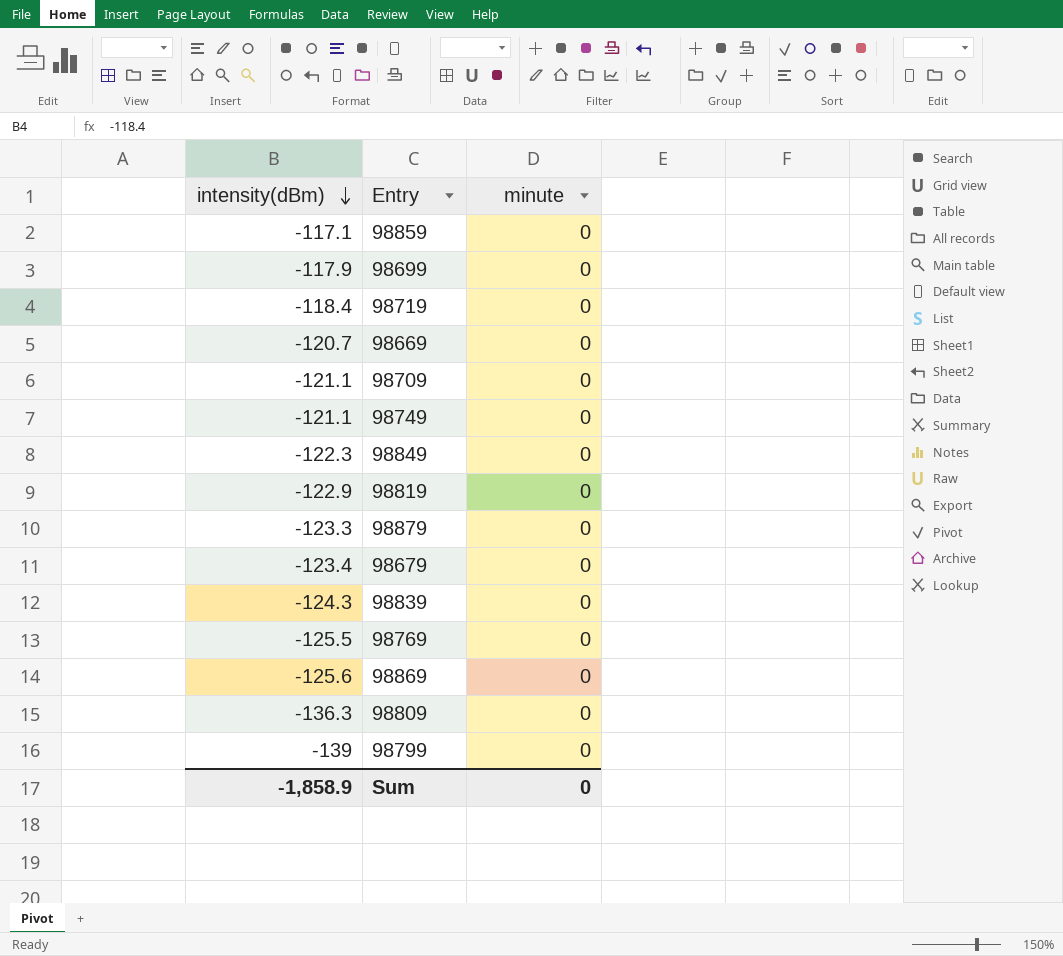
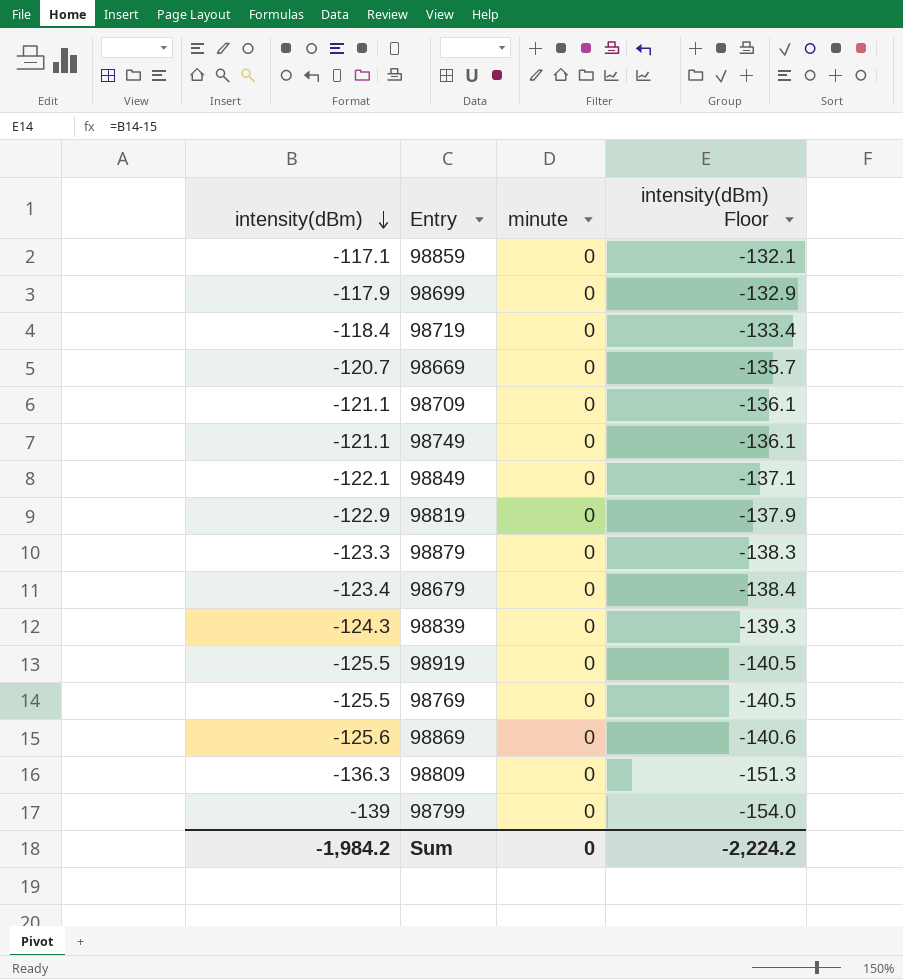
column intensity(dBm) Floor | formula: none -> [intensity(dBm)] - 15
98849 | intensity(dBm): -122.3 -> -122.1
row 98919: none -> -125.5 | 0 | -140.5
Sum | intensity(dBm): -1,858.9 -> -1,984.2

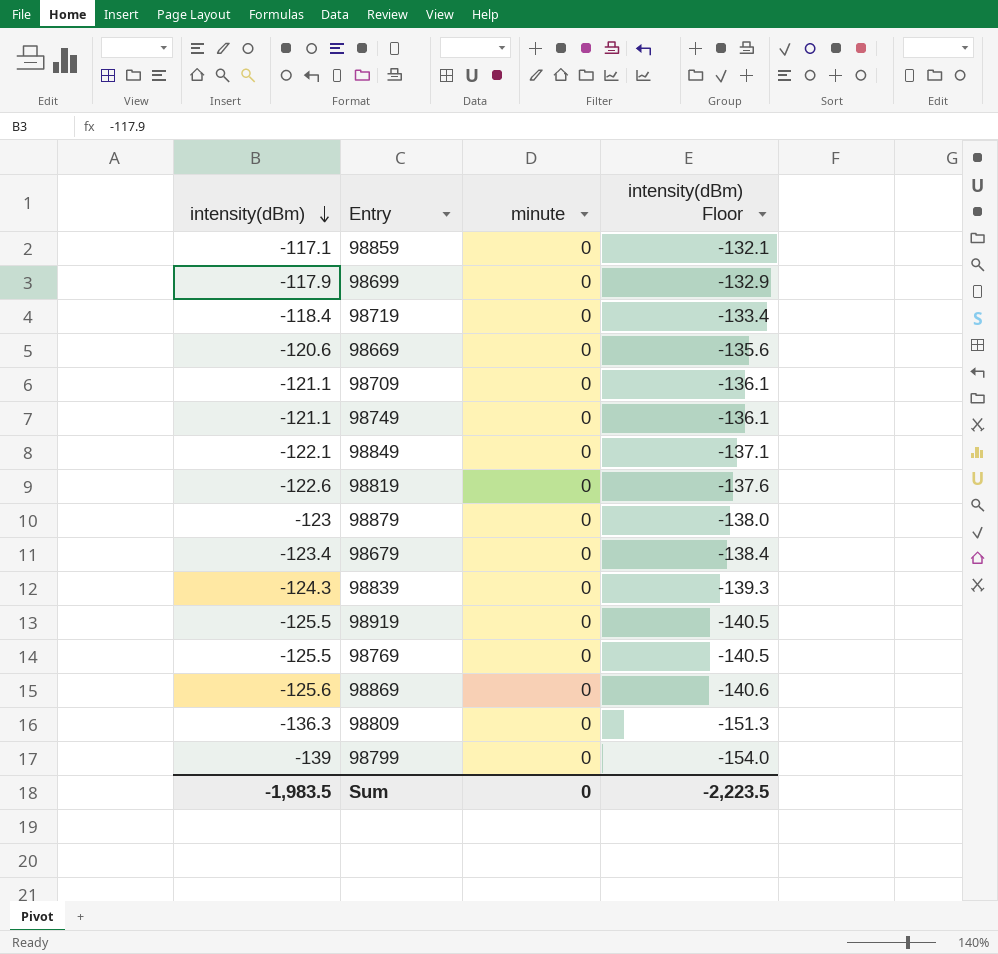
98669 | intensity(dBm): -120.7 -> -120.6
98669 | intensity(dBm) Floor: -135.7 -> -135.6
98819 | intensity(dBm): -122.9 -> -122.6
98819 | intensity(dBm) Floor: -137.9 -> -137.6
98879 | intensity(dBm): -123.3 -> -123
98879 | intensity(dBm) Floor: -138.3 -> -138.0
Sum | intensity(dBm): -1,984.2 -> -1,983.5
Sum | intensity(dBm) Floor: -2,224.2 -> -2,223.5

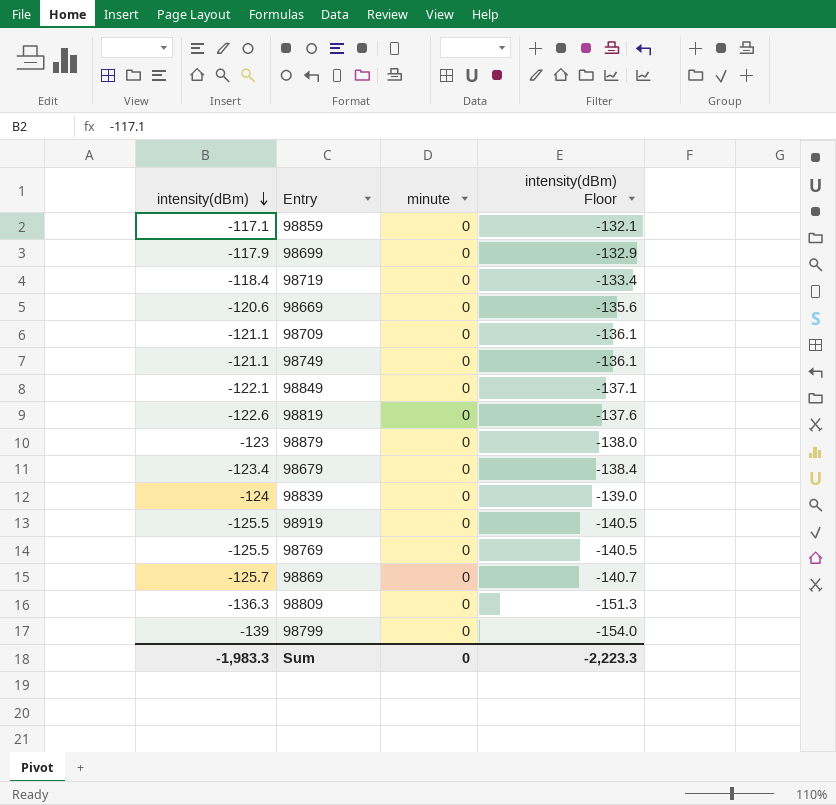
98839 | intensity(dBm): -124.3 -> -124
98839 | intensity(dBm) Floor: -139.3 -> -139.0
98869 | intensity(dBm): -125.6 -> -125.7
98869 | intensity(dBm) Floor: -140.6 -> -140.7
Sum | intensity(dBm): -1,983.5 -> -1,983.3
Sum | intensity(dBm) Floor: -2,223.5 -> -2,223.3

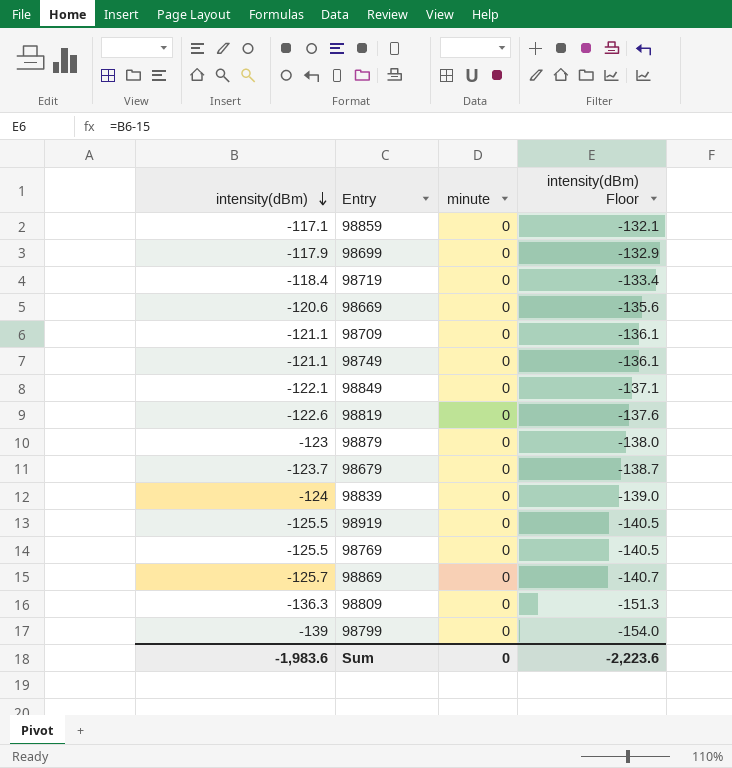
98679 | intensity(dBm): -123.4 -> -123.7
98679 | intensity(dBm) Floor: -138.4 -> -138.7
Sum | intensity(dBm): -1,983.3 -> -1,983.6
Sum | intensity(dBm) Floor: -2,223.3 -> -2,223.6

